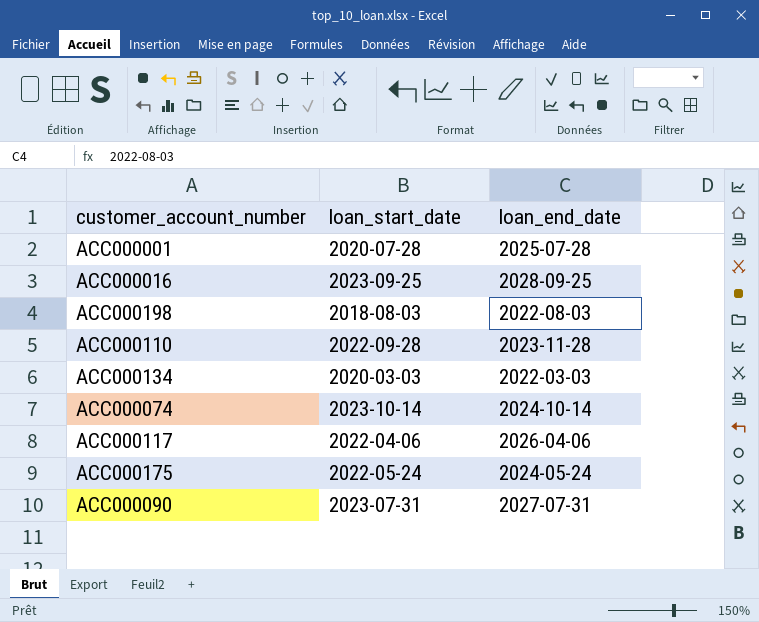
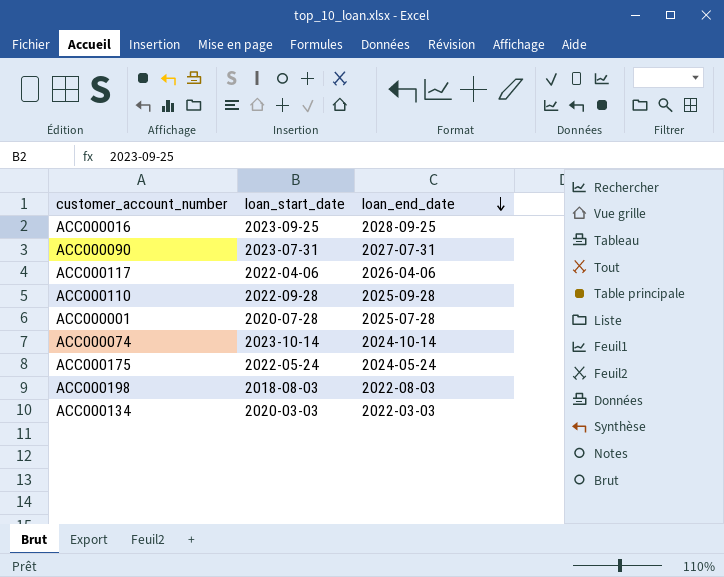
row order: none -> loan_end_date descending
ACC000110 | loan_end_date: 2023-11-28 -> 2025-09-28

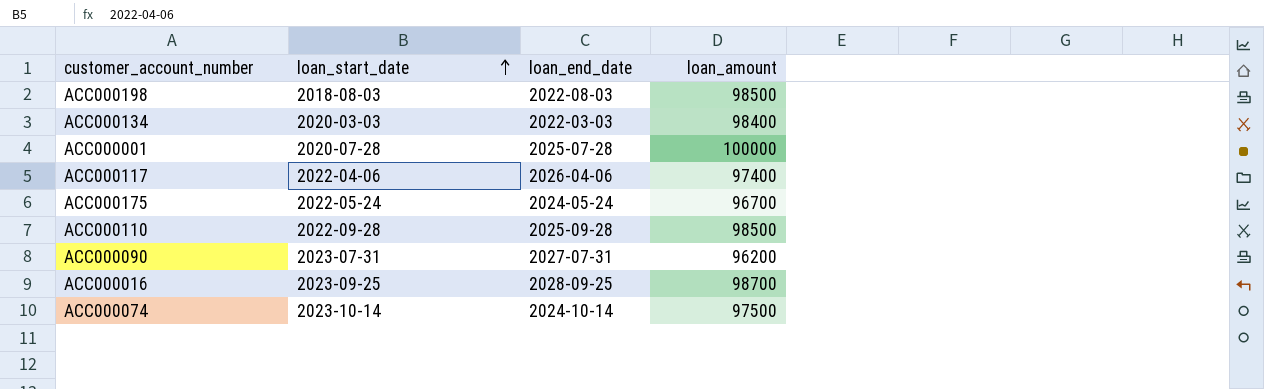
row order: loan_end_date descending -> loan_start_date ascending
column loan_amount | position: none -> 4

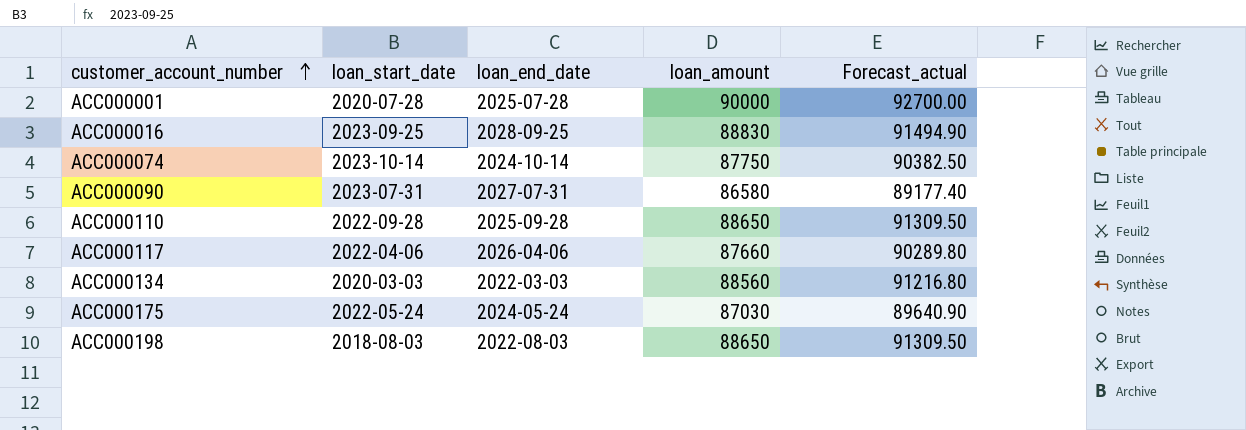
row order: loan_start_date ascending -> customer_account_number ascending
column Forecast_actual | formula: none -> [loan_amount] * 1.03
ACC000001 | loan_amount: 100000 -> 90000
ACC000016 | loan_amount: 98700 -> 88830
ACC000074 | loan_amount: 97500 -> 87750
ACC000090 | loan_amount: 96200 -> 86580
ACC000110 | loan_amount: 98500 -> 88650
ACC000117 | loan_amount: 97400 -> 87660
ACC000134 | loan_amount: 98400 -> 88560
ACC000175 | loan_amount: 96700 -> 87030
ACC000198 | loan_amount: 98500 -> 88650

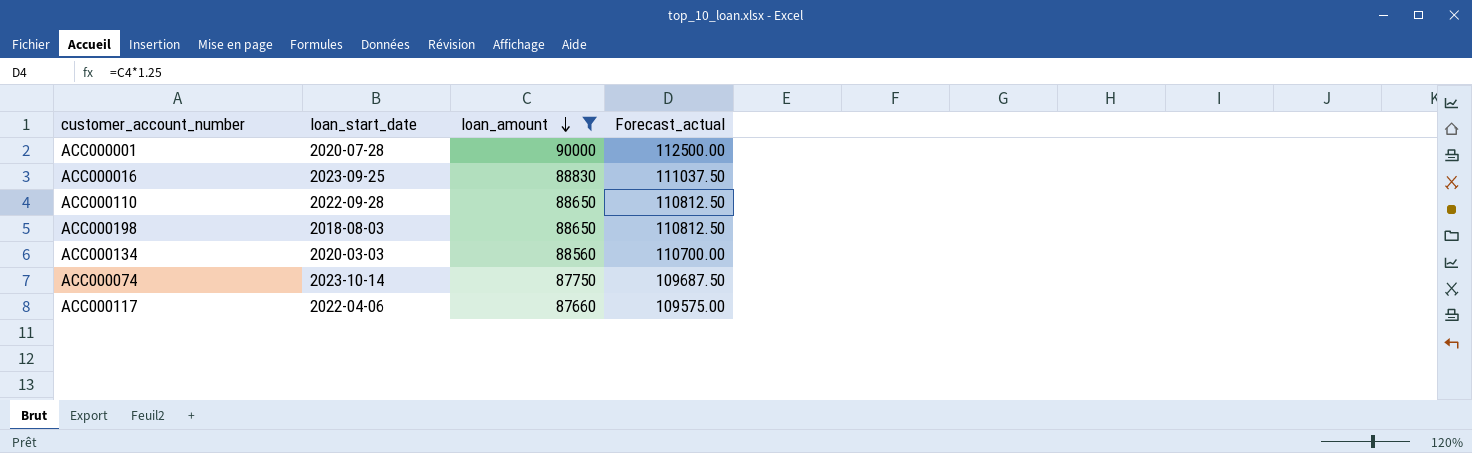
filter: none -> loan_amount >= 87660
row order: customer_account_number ascending -> loan_amount descending
column loan_end_date | position: 3 -> none
column Forecast_actual | formula: [loan_amount] * 1.03 -> [loan_amount] * 1.25

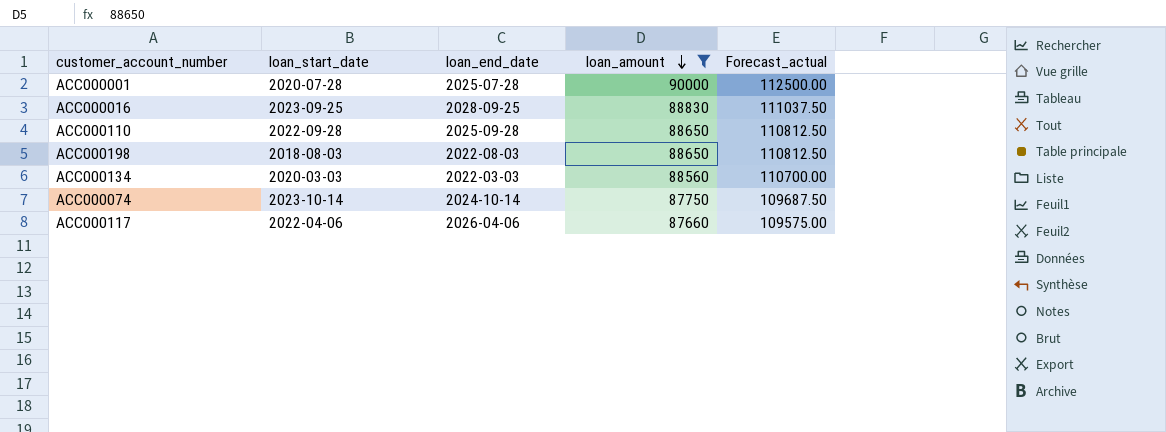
column loan_end_date | position: none -> 3

